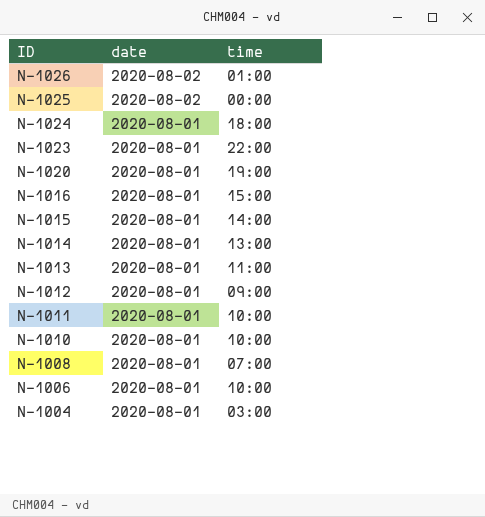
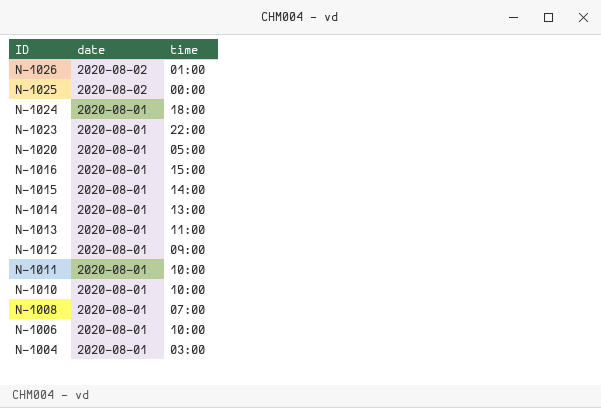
N-1020 | time: 19:00 -> 05:00

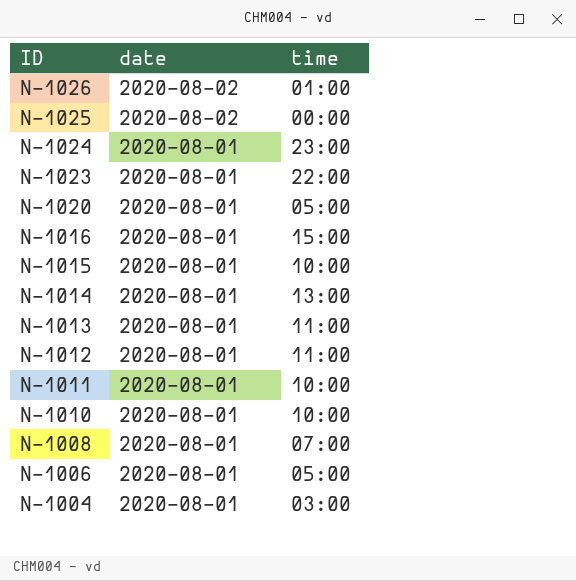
N-1024 | time: 18:00 -> 23:00
N-1015 | time: 14:00 -> 10:00
N-1012 | time: 09:00 -> 11:00
N-1006 | time: 10:00 -> 05:00

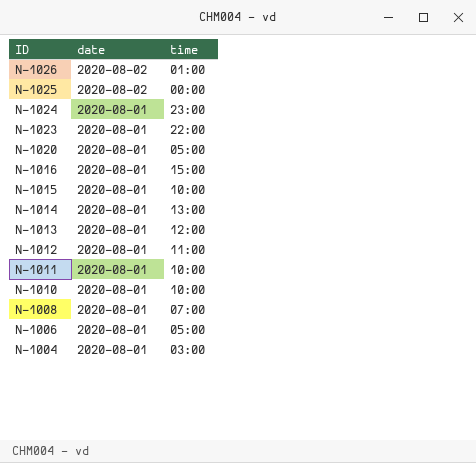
N-1013 | time: 11:00 -> 12:00

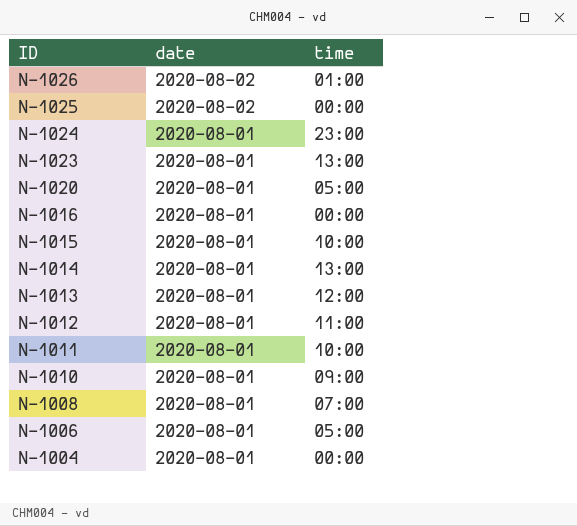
N-1023 | time: 22:00 -> 13:00
N-1016 | time: 15:00 -> 00:00
N-1010 | time: 10:00 -> 09:00
N-1004 | time: 03:00 -> 00:00

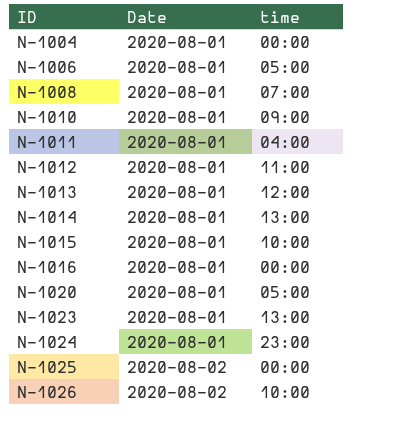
row order: ID descending -> ID ascending
column name: date -> Date
N-1011 | time: 10:00 -> 04:00
N-1026 | time: 01:00 -> 10:00

